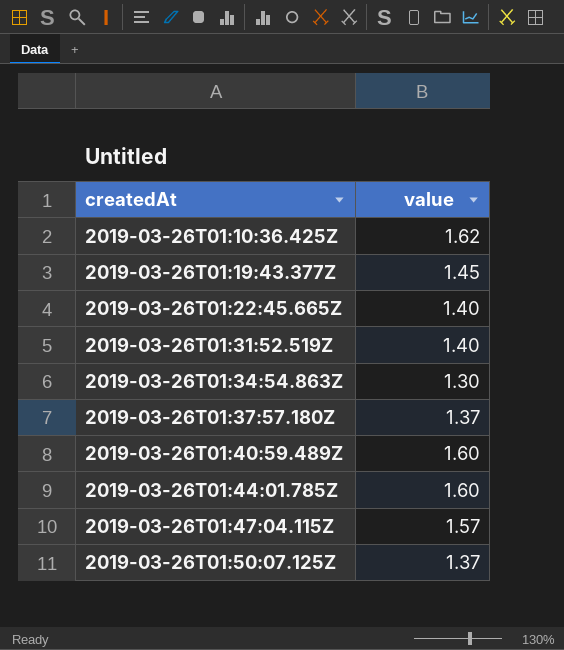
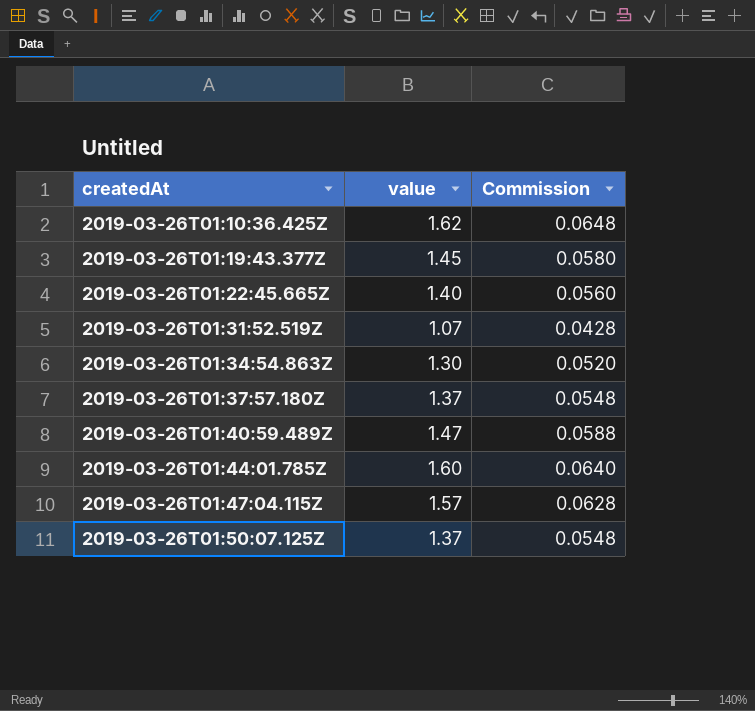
column Commission | formula: none -> [value] * 0.04
2019-03-26T01:31:52.519Z | value: 1.40 -> 1.07
2019-03-26T01:40:59.489Z | value: 1.60 -> 1.47

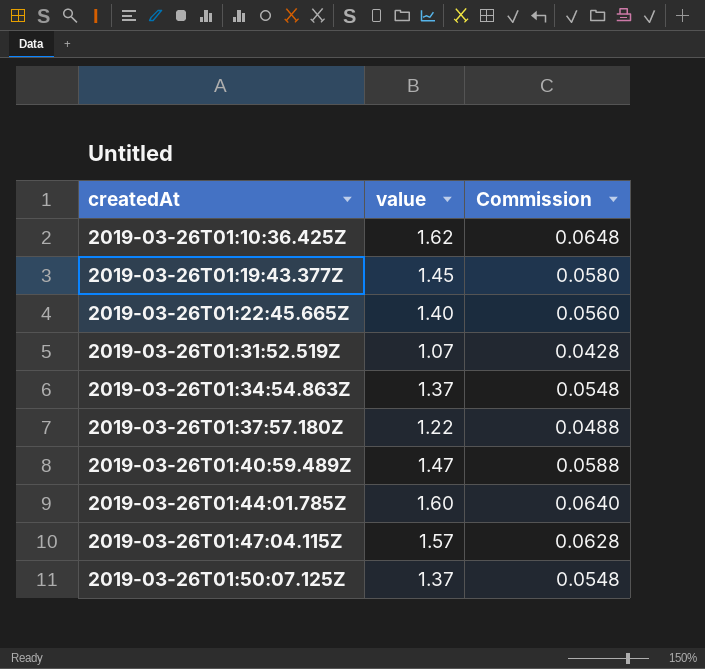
2019-03-26T01:34:54.863Z | value: 1.30 -> 1.37
2019-03-26T01:34:54.863Z | Commission: 0.0520 -> 0.0548
2019-03-26T01:37:57.180Z | value: 1.37 -> 1.22
2019-03-26T01:37:57.180Z | Commission: 0.0548 -> 0.0488

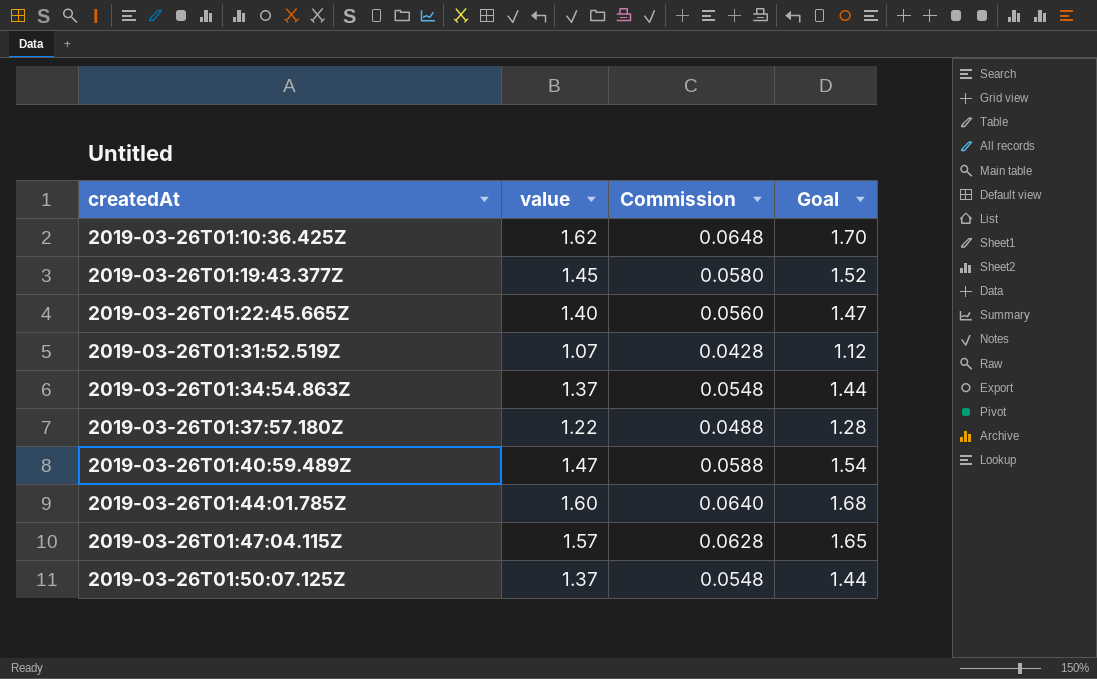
column Goal | formula: none -> [value] * 1.05

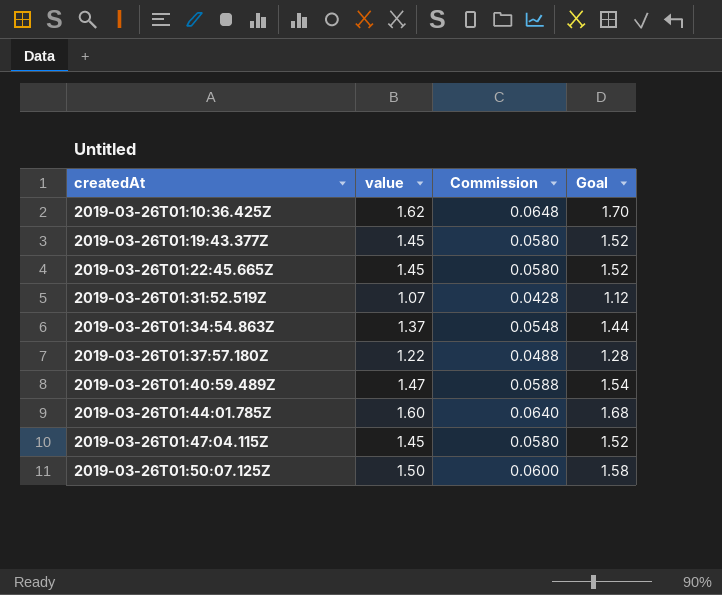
2019-03-26T01:22:45.665Z | value: 1.40 -> 1.45
2019-03-26T01:22:45.665Z | Commission: 0.0560 -> 0.0580
2019-03-26T01:22:45.665Z | Goal: 1.47 -> 1.52
2019-03-26T01:47:04.115Z | value: 1.57 -> 1.45
2019-03-26T01:47:04.115Z | Commission: 0.0628 -> 0.0580
2019-03-26T01:47:04.115Z | Goal: 1.65 -> 1.52
2019-03-26T01:50:07.125Z | value: 1.37 -> 1.50
2019-03-26T01:50:07.125Z | Commission: 0.0548 -> 0.0600
2019-03-26T01:50:07.125Z | Goal: 1.44 -> 1.58

